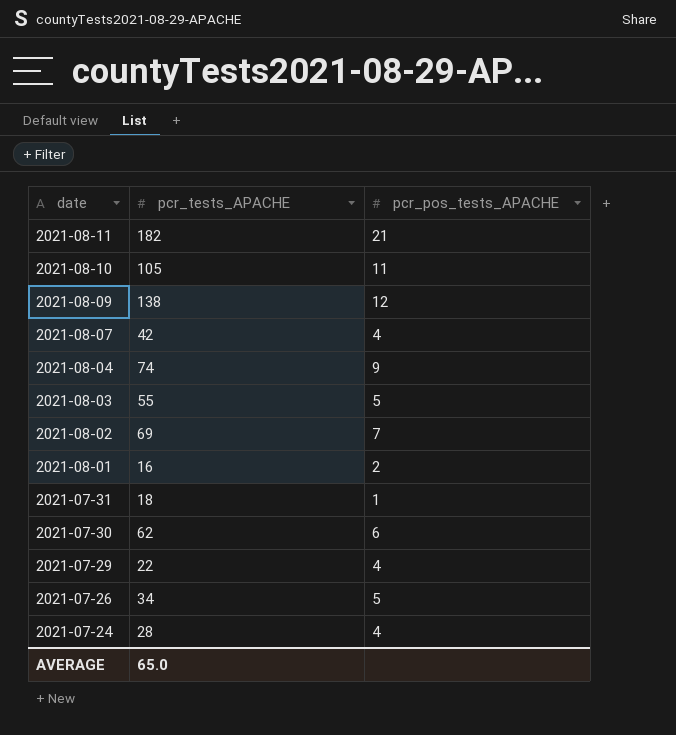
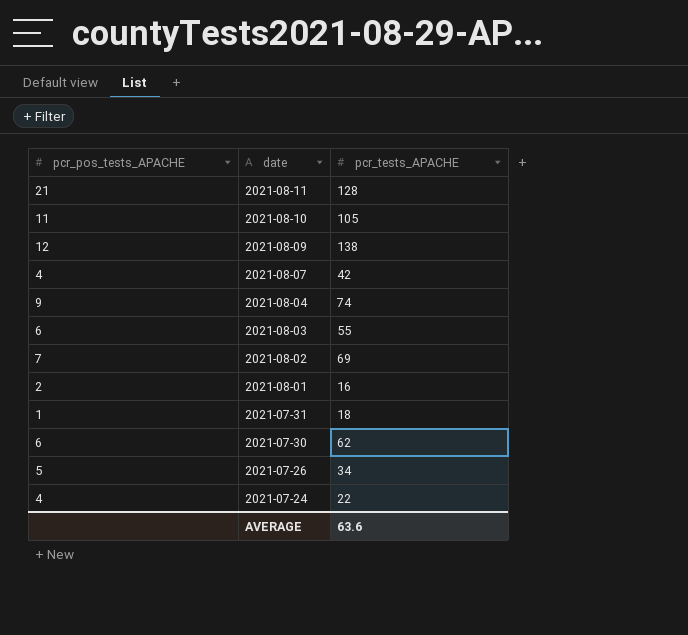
column pcr_pos_tests_APACHE | position: 3 -> 1
row 2021-07-29: 22 | 4 -> none
2021-08-11 | pcr_tests_APACHE: 182 -> 128
2021-08-03 | pcr_pos_tests_APACHE: 5 -> 6
2021-07-24 | pcr_tests_APACHE: 28 -> 22
AVERAGE | pcr_tests_APACHE: 65.0 -> 63.6

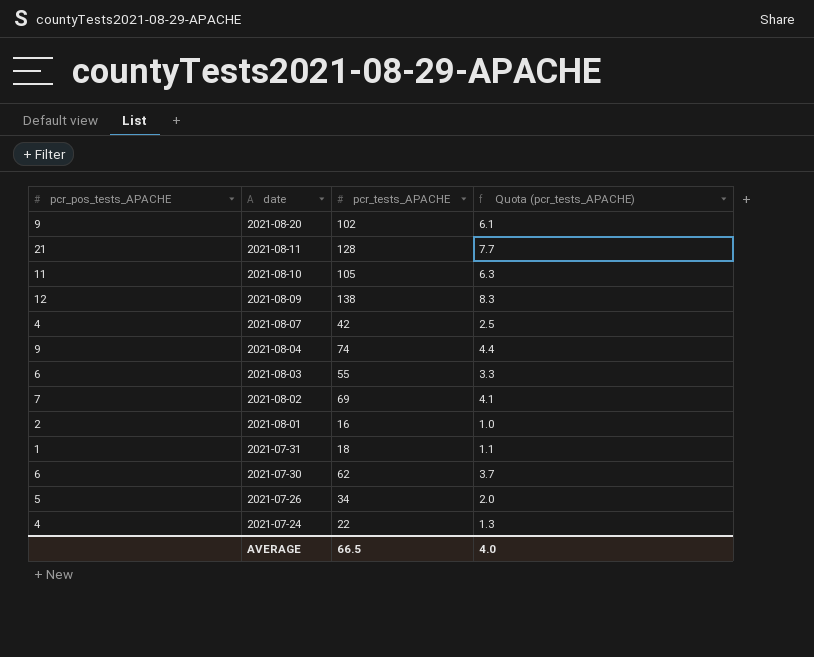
column Quota (pcr_tests_APACHE) | formula: none -> [pcr_tests_APACHE] * 0.06
row 2021-08-20: none -> 9 | 102 | 6.1
AVERAGE | pcr_tests_APACHE: 63.6 -> 66.5

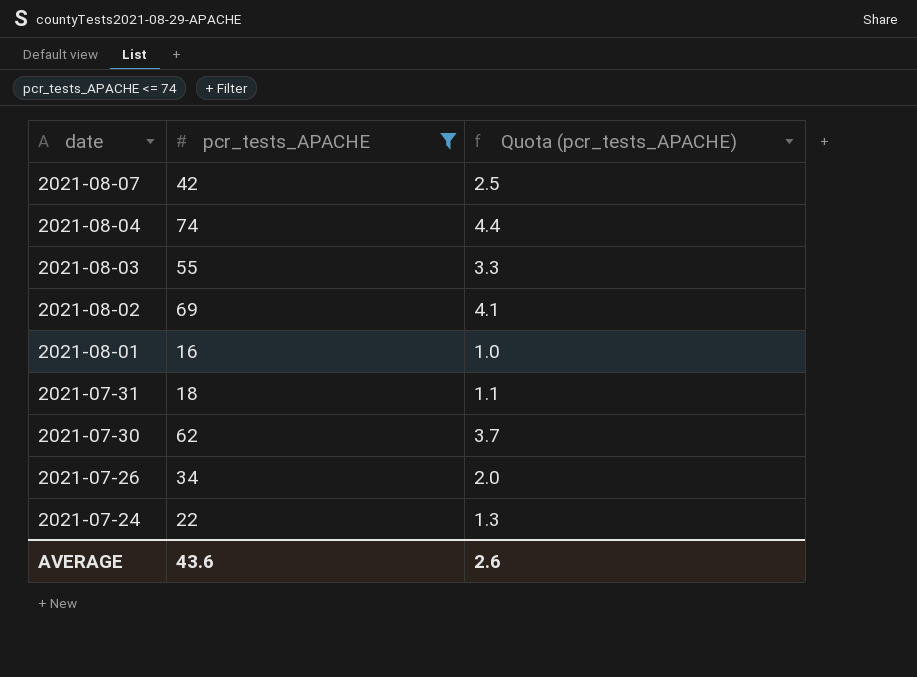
filter: none -> pcr_tests_APACHE <= 74
column pcr_pos_tests_APACHE | position: 1 -> none
AVERAGE | pcr_tests_APACHE: 66.5 -> 43.6
AVERAGE | Quota (pcr_tests_APACHE): 4.0 -> 2.6

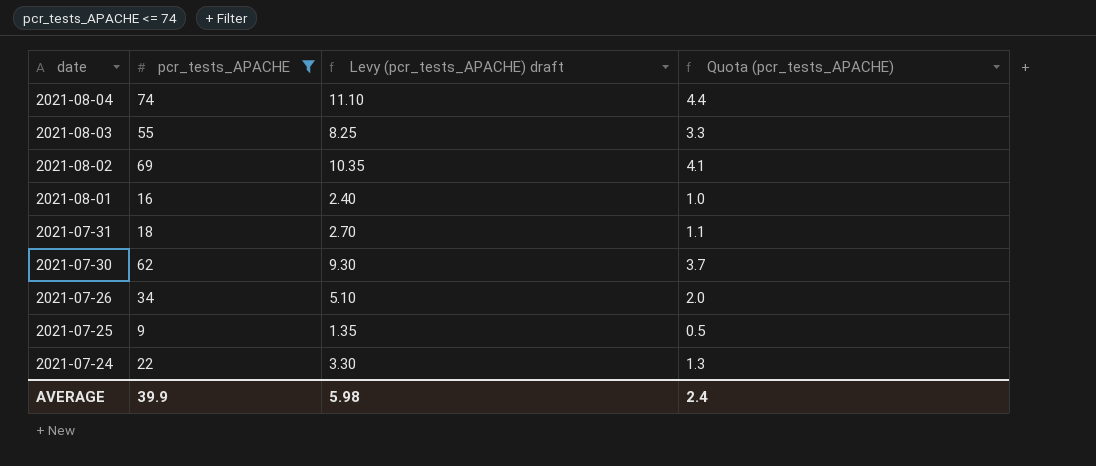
column Levy (pcr_tests_APACHE) draft | formula: none -> [pcr_tests_APACHE] * 0.15
row 2021-08-07: 42 | 2.5 -> none
row 2021-07-25: none -> 9 | 1.35 | 0.5
AVERAGE | pcr_tests_APACHE: 43.6 -> 39.9
AVERAGE | Quota (pcr_tests_APACHE): 2.6 -> 2.4

